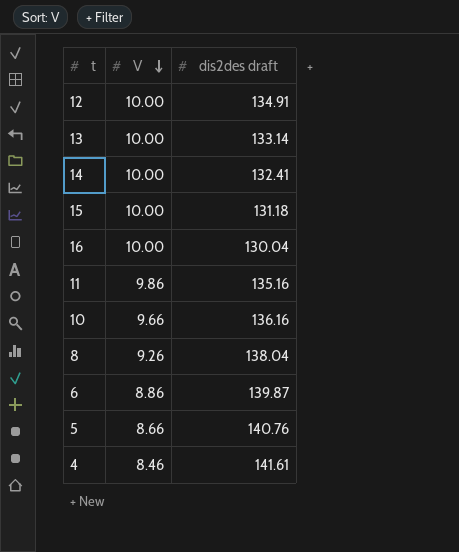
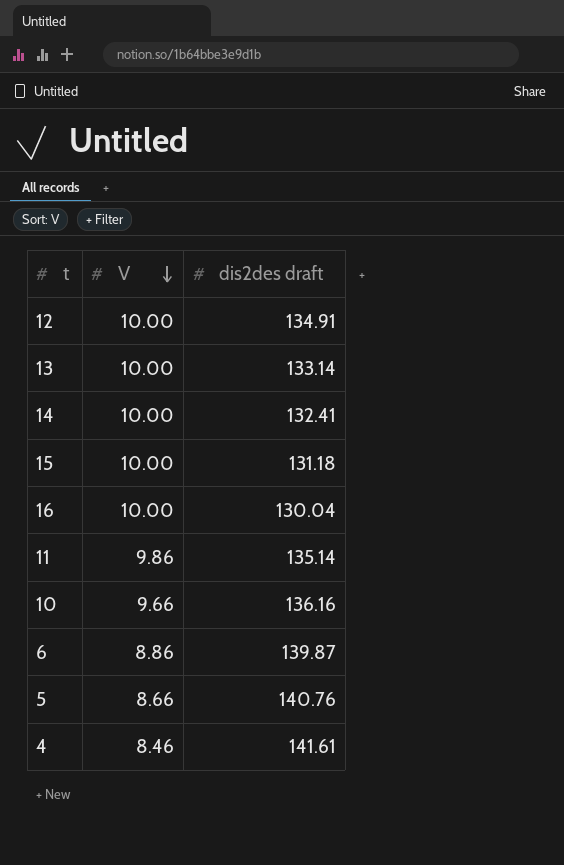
row 8: 9.26 | 138.04 -> none
11 | dis2des draft: 135.16 -> 135.14

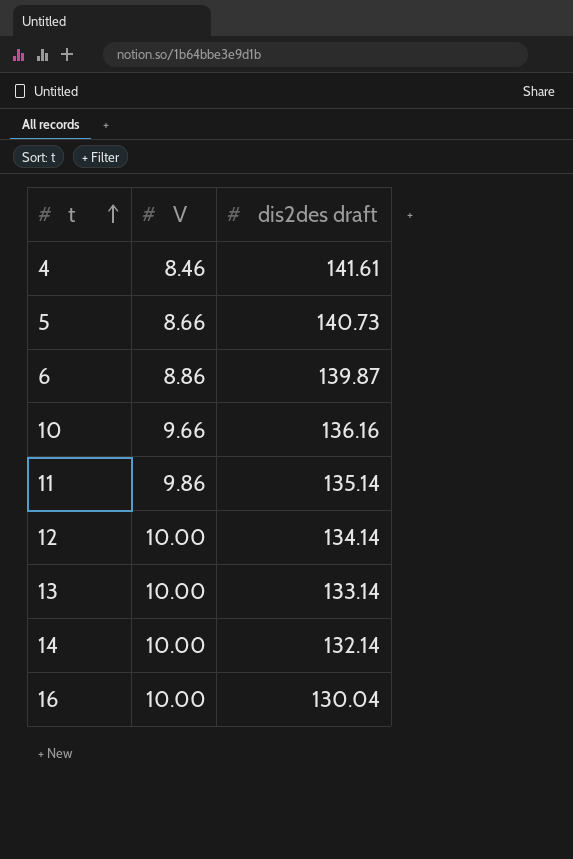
row order: V descending -> t ascending
row 15: 10.00 | 131.18 -> none
5 | dis2des draft: 140.76 -> 140.73
12 | dis2des draft: 134.91 -> 134.14
14 | dis2des draft: 132.41 -> 132.14

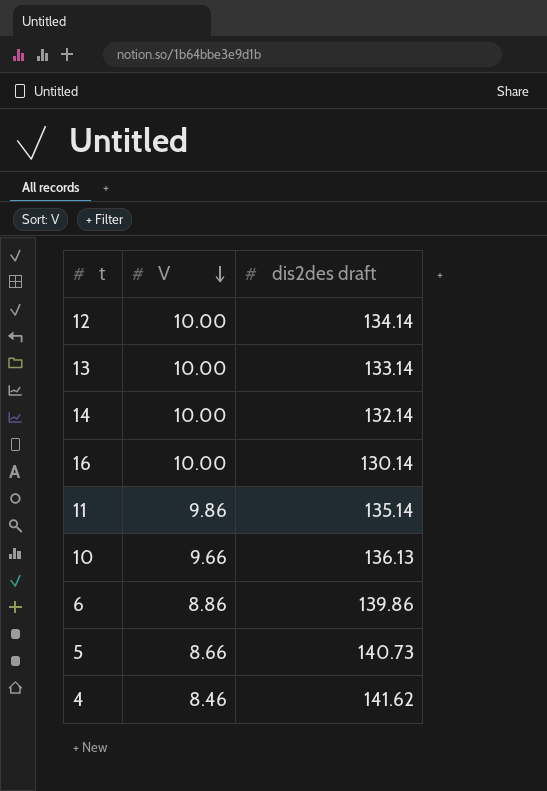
row order: t ascending -> V descending
16 | dis2des draft: 130.04 -> 130.14
10 | dis2des draft: 136.16 -> 136.13
6 | dis2des draft: 139.87 -> 139.86
4 | dis2des draft: 141.61 -> 141.62

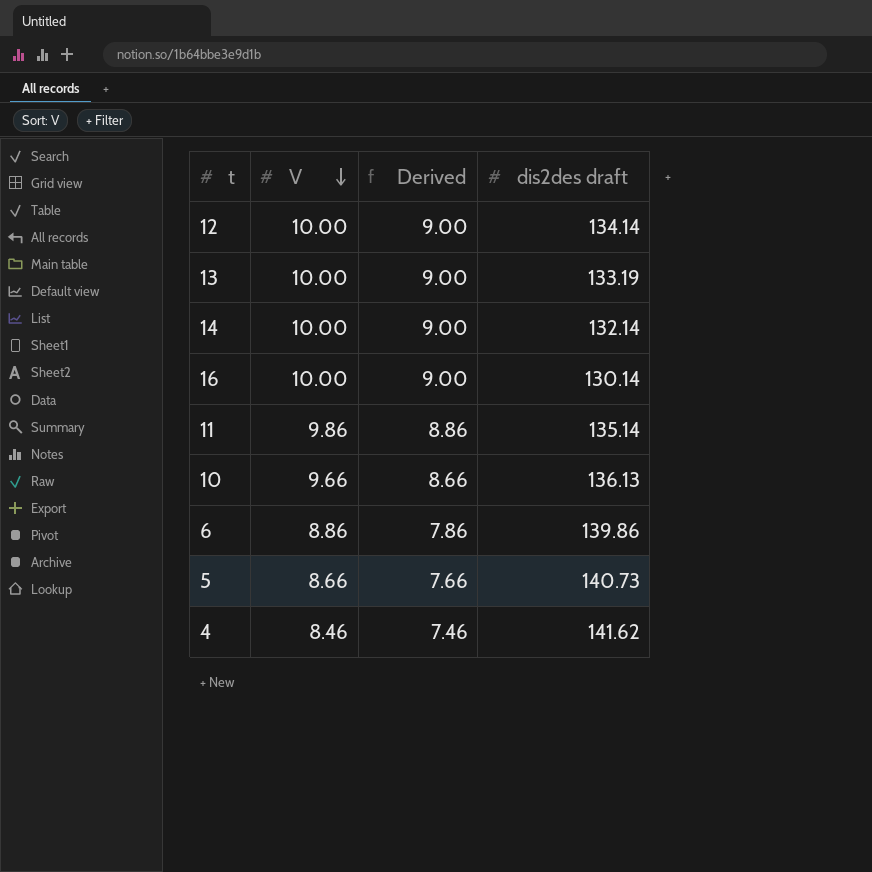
column Derived | formula: none -> [V] - 1
13 | dis2des draft: 133.14 -> 133.19

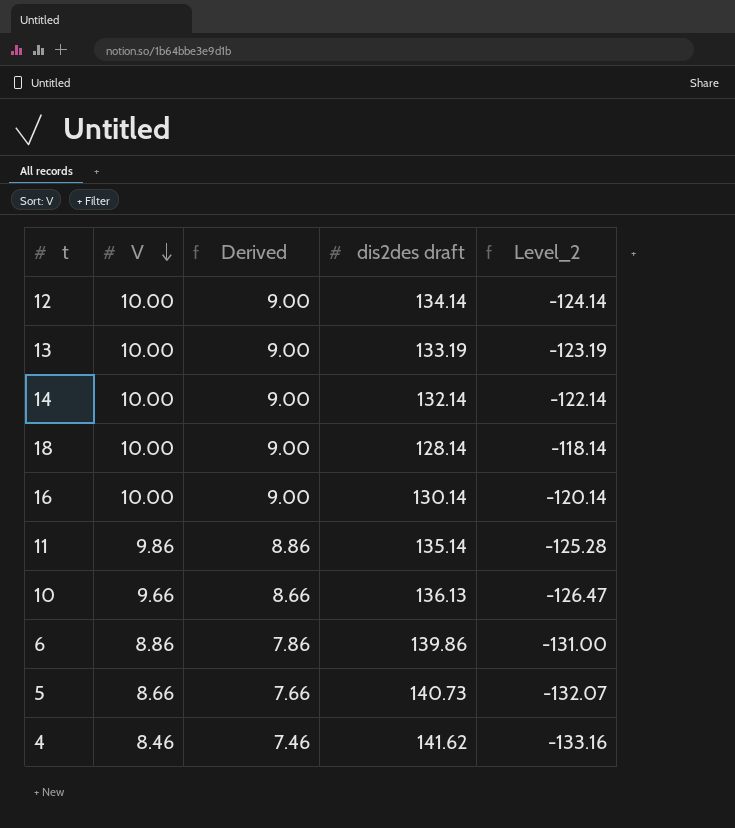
column Level_2 | formula: none -> [V] - [dis2des draft]
row 18: none -> 10.00 | 9.00 | 128.14 | -118.14

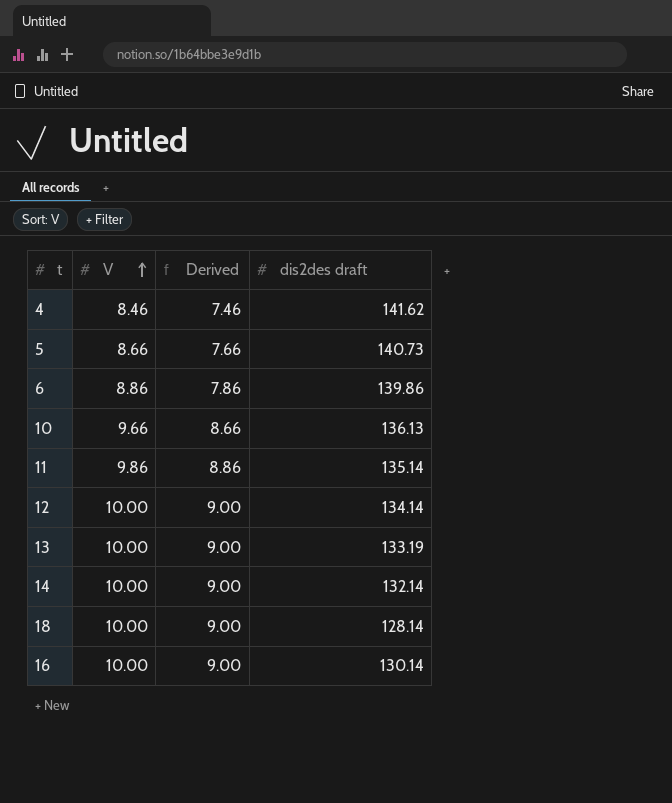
row order: V descending -> V ascending
column Level_2 | formula: [V] - [dis2des draft] -> none

